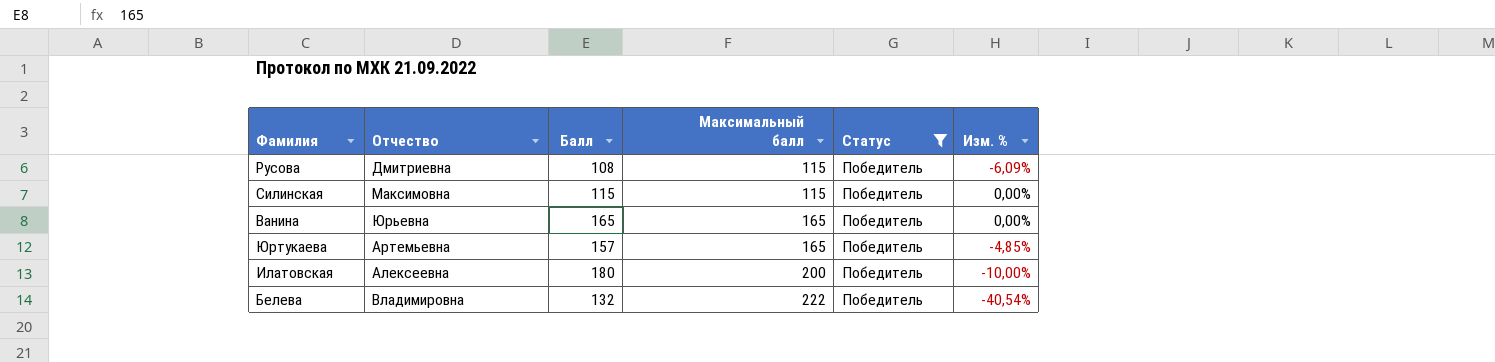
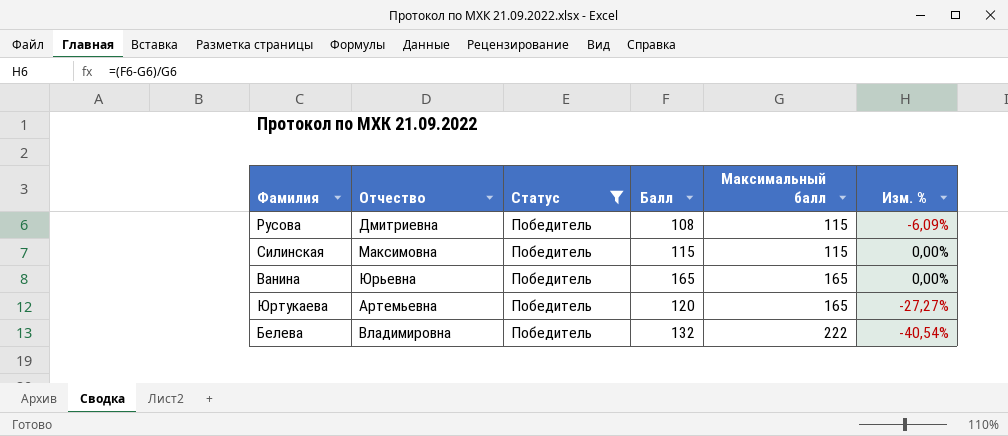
column Статус | position: 5 -> 3
row Илатовская: Алексеевна | 180 | 200 | Победитель | -10,00% -> none
Юртукаева | Балл: 157 -> 120
Юртукаева | Изм. %: -4,85% -> -27,27%

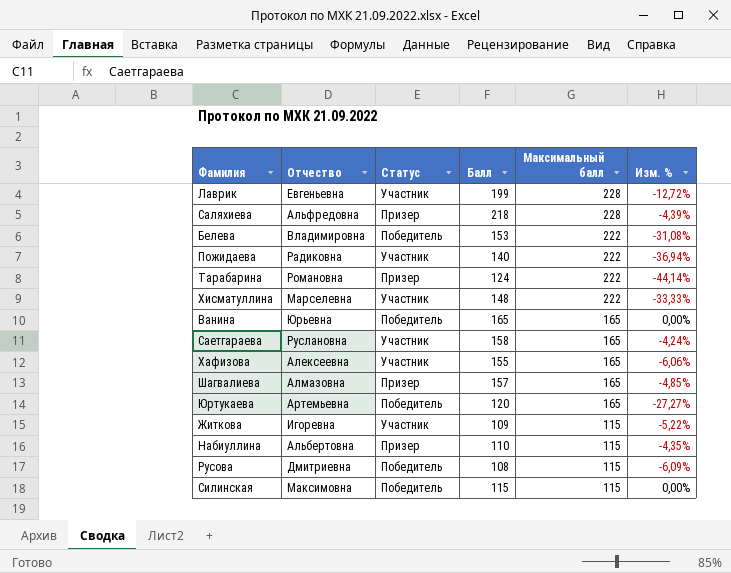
filter: Статус = Победитель -> none
row order: Максимальный балл ascending -> Максимальный балл descending
Белева | Балл: 132 -> 153
Белева | Изм. %: -40,54% -> -31,08%

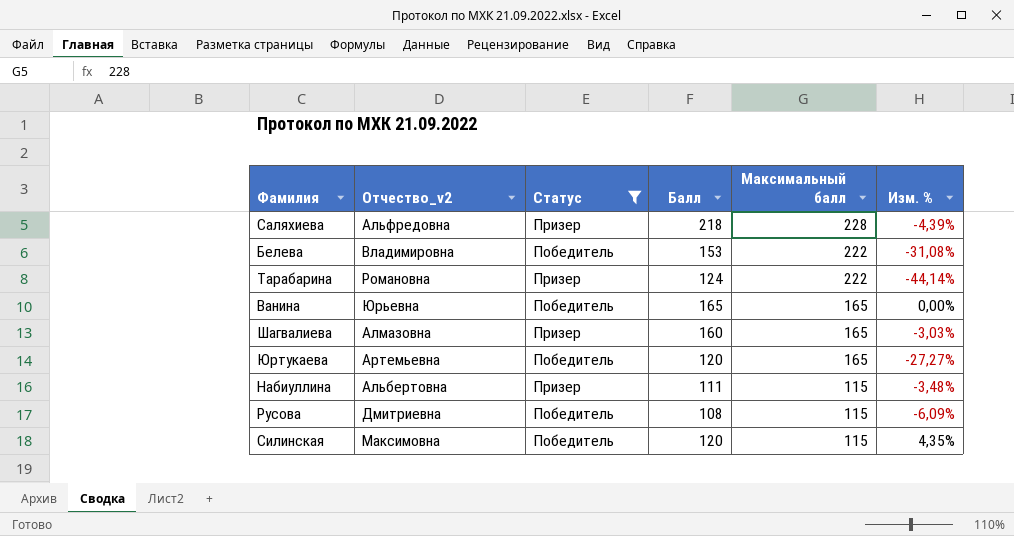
filter: none -> Статус != Участник
column name: Отчество -> Отчество_v2
Шагвалиева | Балл: 157 -> 160
Шагвалиева | Изм. %: -4,85% -> -3,03%
Набиуллина | Балл: 110 -> 111
Набиуллина | Изм. %: -4,35% -> -3,48%
Силинская | Балл: 115 -> 120
Силинская | Изм. %: 0,00% -> 4,35%

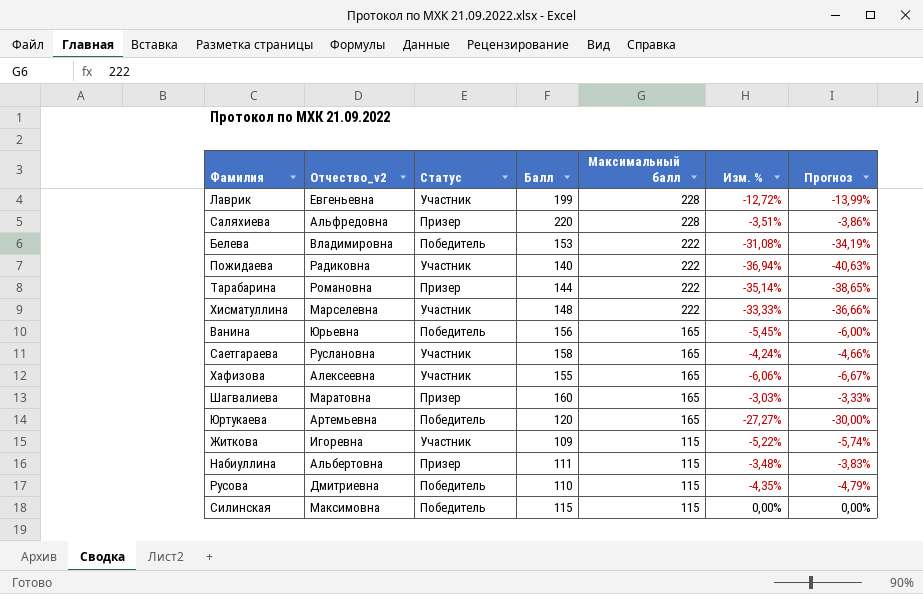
filter: Статус != Участник -> none
column Прогноз | formula: none -> [Изм. %] * 1,1
Саляхиева | Балл: 218 -> 220
Саляхиева | Изм. %: -4,39% -> -3,51%
Тарабарина | Балл: 124 -> 144
Тарабарина | Изм. %: -44,14% -> -35,14%
Ванина | Балл: 165 -> 156
Ванина | Изм. %: 0,00% -> -5,45%
Шагвалиева | Отчество_v2: Алмазовна -> Маратовна
Русова | Балл: 108 -> 110
Русова | Изм. %: -6,09% -> -4,35%
Силинская | Балл: 120 -> 115
Силинская | Изм. %: 4,35% -> 0,00%

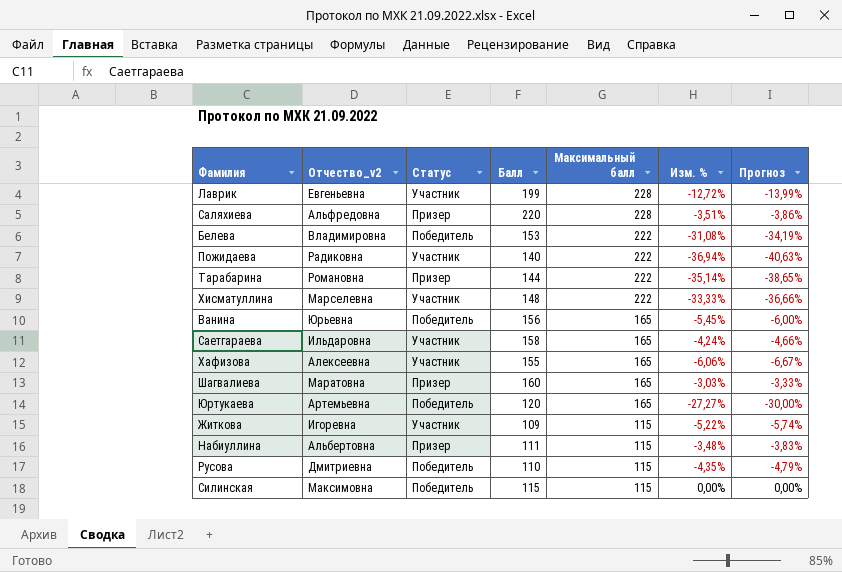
Саетгараева | Отчество_v2: Руслановна -> Ильдаровна

